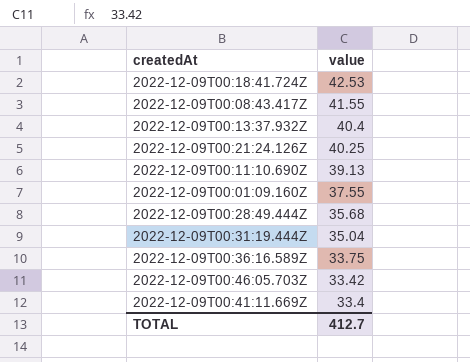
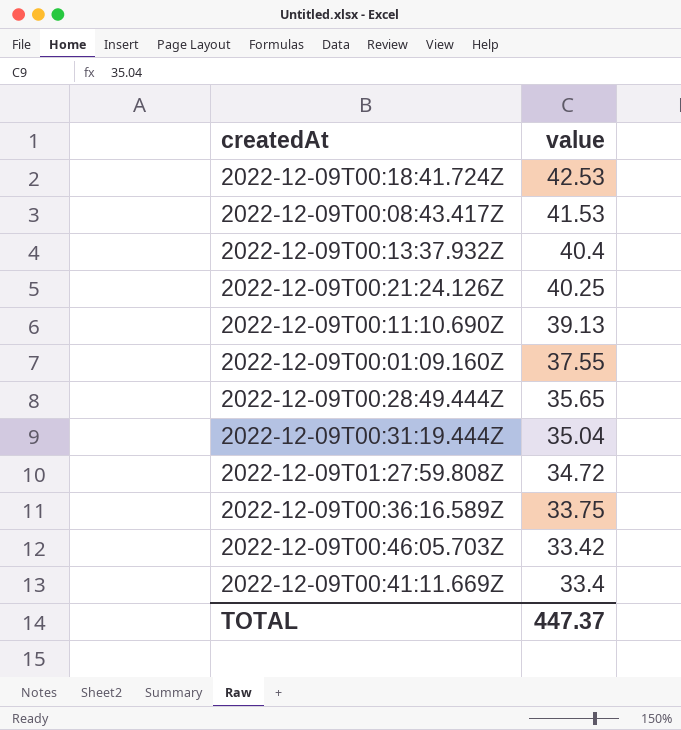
2022-12-09T00:08:43.417Z | value: 41.55 -> 41.53
2022-12-09T00:28:49.444Z | value: 35.68 -> 35.65
row 2022-12-09T01:27:59.808Z: none -> 34.72
TOTAL | value: 412.7 -> 447.37

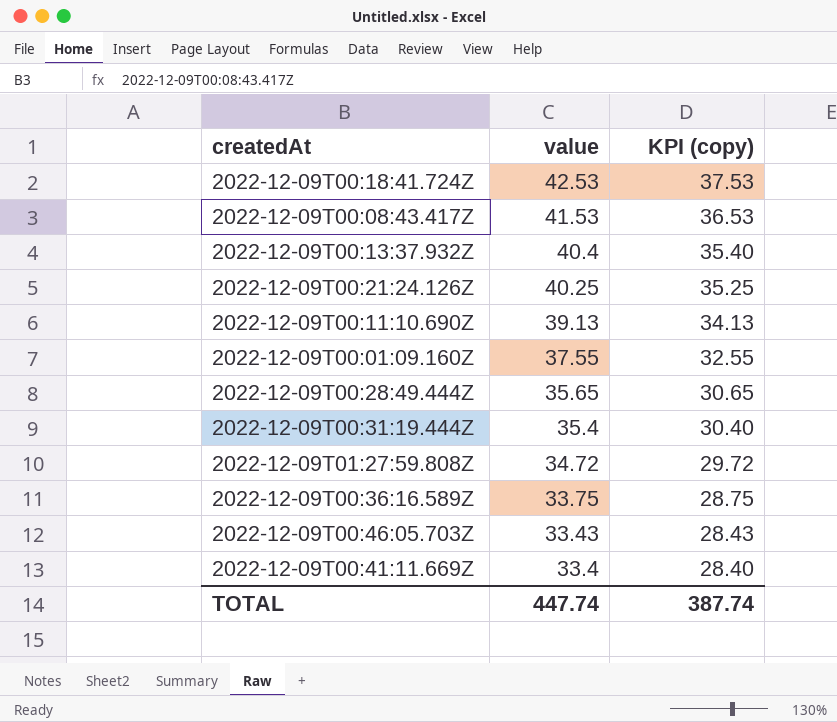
column KPI (copy) | formula: none -> [value] - 5
2022-12-09T00:31:19.444Z | value: 35.04 -> 35.4
2022-12-09T00:46:05.703Z | value: 33.42 -> 33.43
TOTAL | value: 447.37 -> 447.74

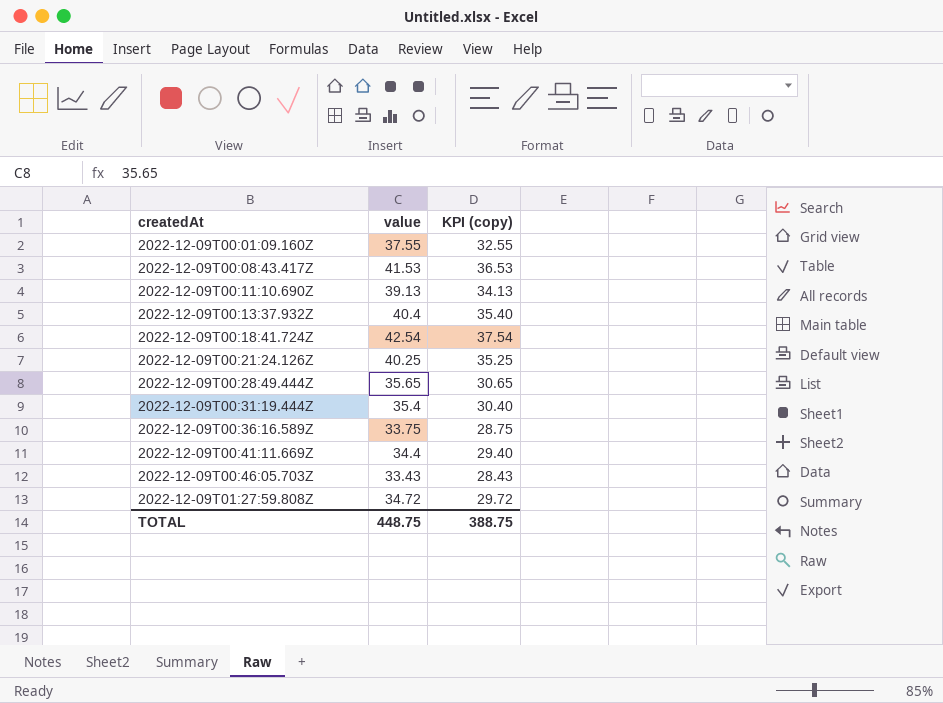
row order: value descending -> createdAt ascending
2022-12-09T00:18:41.724Z | value: 42.53 -> 42.54
2022-12-09T00:18:41.724Z | KPI (copy): 37.53 -> 37.54
2022-12-09T00:41:11.669Z | value: 33.4 -> 34.4
2022-12-09T00:41:11.669Z | KPI (copy): 28.40 -> 29.40
TOTAL | value: 447.74 -> 448.75
TOTAL | KPI (copy): 387.74 -> 388.75

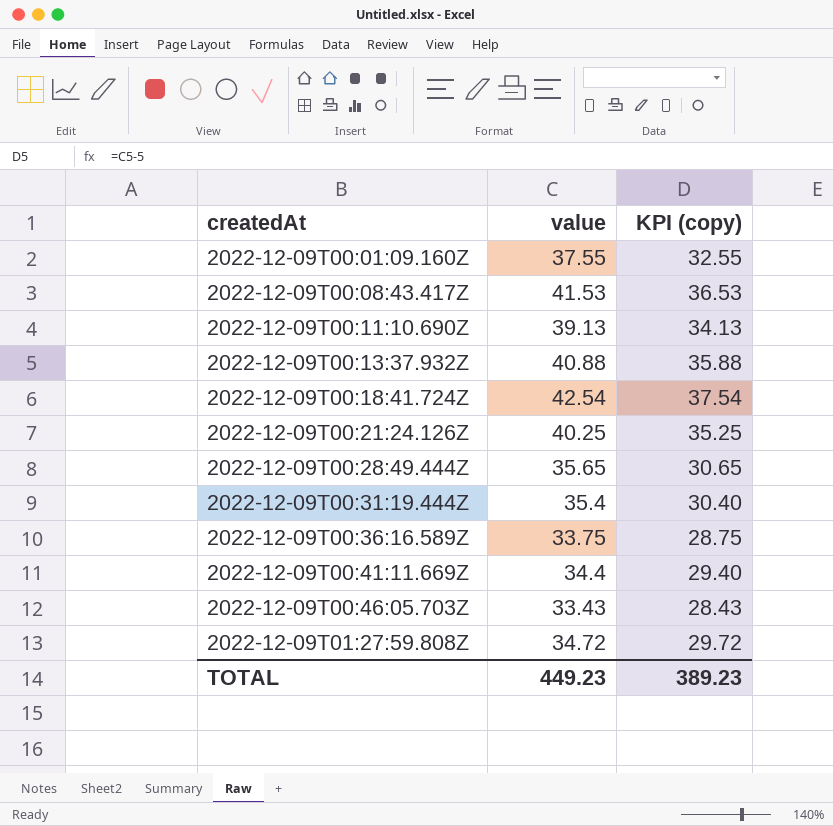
2022-12-09T00:13:37.932Z | value: 40.4 -> 40.88
2022-12-09T00:13:37.932Z | KPI (copy): 35.40 -> 35.88
TOTAL | value: 448.75 -> 449.23
TOTAL | KPI (copy): 388.75 -> 389.23

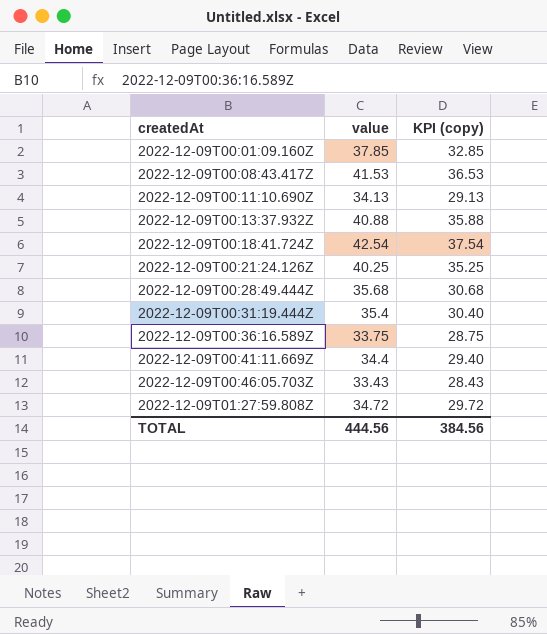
2022-12-09T00:01:09.160Z | value: 37.55 -> 37.85
2022-12-09T00:01:09.160Z | KPI (copy): 32.55 -> 32.85
2022-12-09T00:11:10.690Z | value: 39.13 -> 34.13
2022-12-09T00:11:10.690Z | KPI (copy): 34.13 -> 29.13
2022-12-09T00:28:49.444Z | value: 35.65 -> 35.68
2022-12-09T00:28:49.444Z | KPI (copy): 30.65 -> 30.68
TOTAL | value: 449.23 -> 444.56
TOTAL | KPI (copy): 389.23 -> 384.56

